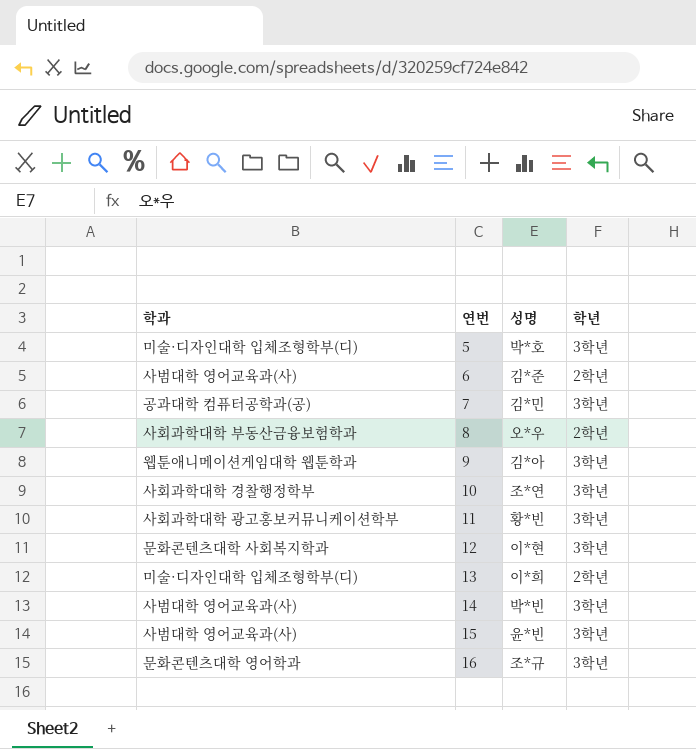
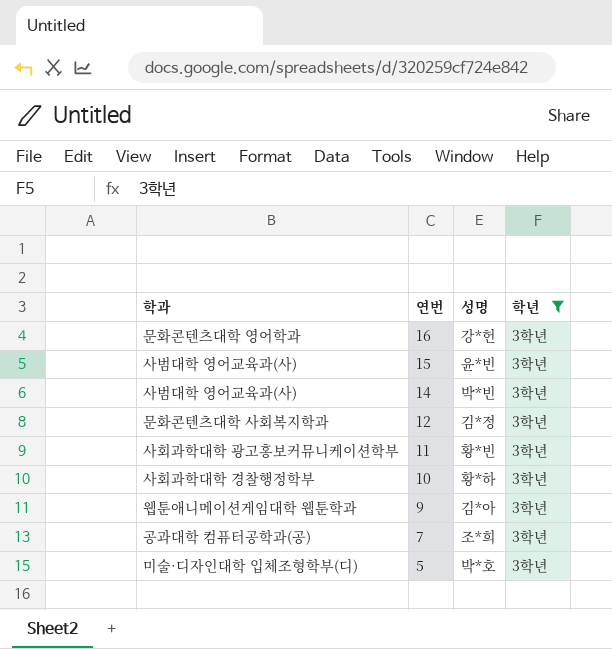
filter: none -> 학년 = 3학년
row order: 연번 ascending -> 연번 descending
16 | 성명: 조*규 -> 강*헌
12 | 성명: 이*현 -> 김*정
10 | 성명: 조*연 -> 황*하
7 | 성명: 김*민 -> 조*희

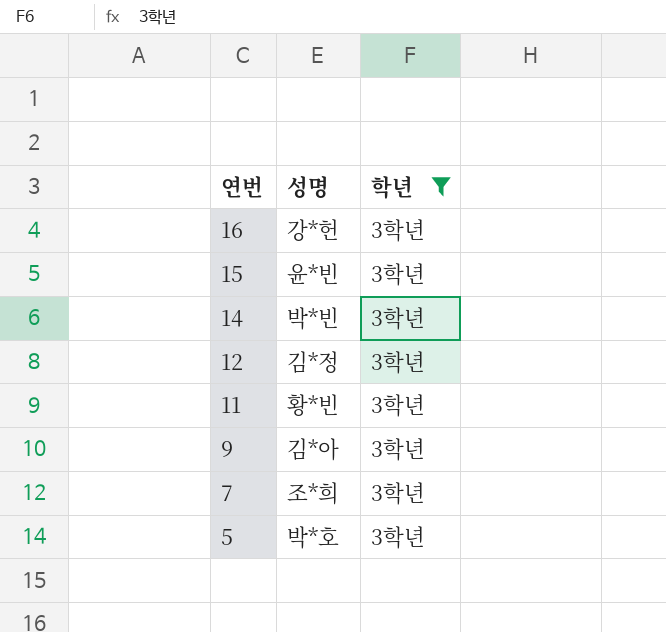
column 학과 | position: 1 -> none
row 10: 사회과학대학 경찰행정학부 | 황*하 | 3학년 -> none

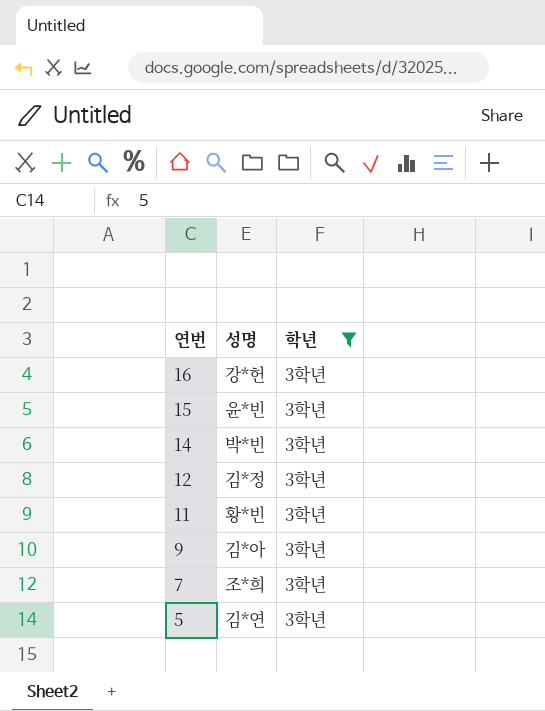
5 | 성명: 박*호 -> 김*연

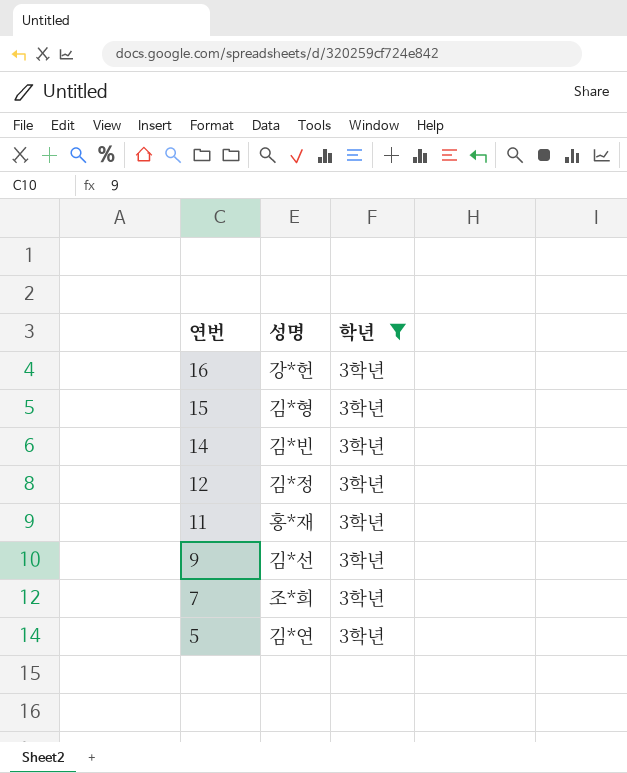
15 | 성명: 윤*빈 -> 김*형
14 | 성명: 박*빈 -> 김*빈
11 | 성명: 황*빈 -> 홍*재
9 | 성명: 김*아 -> 김*선

